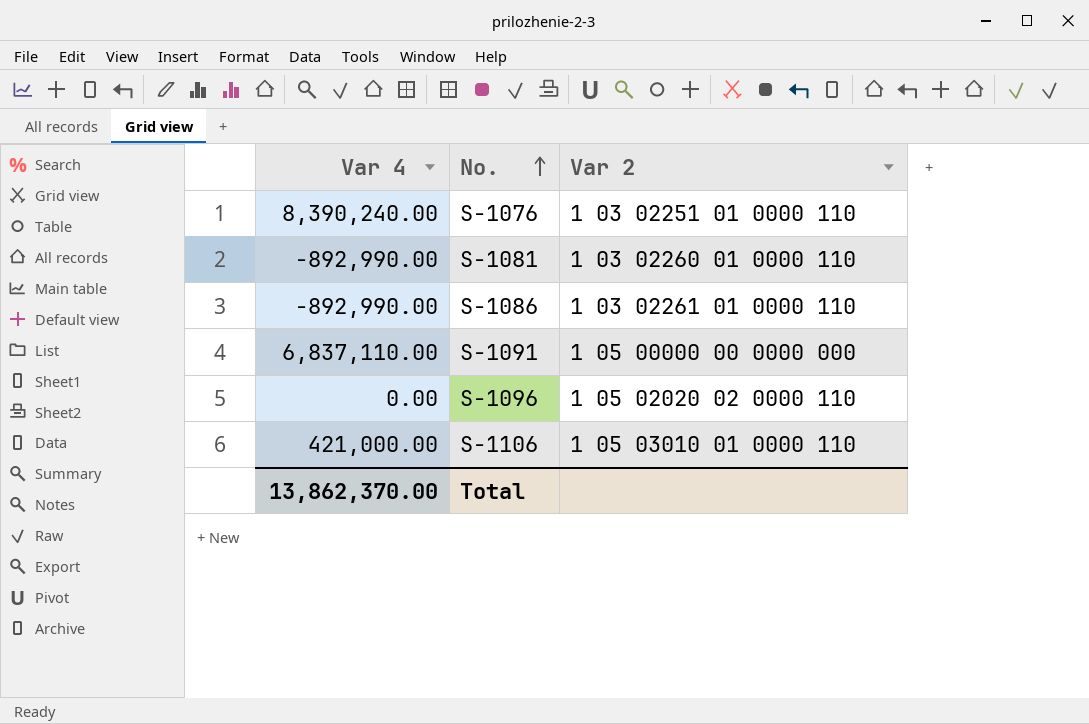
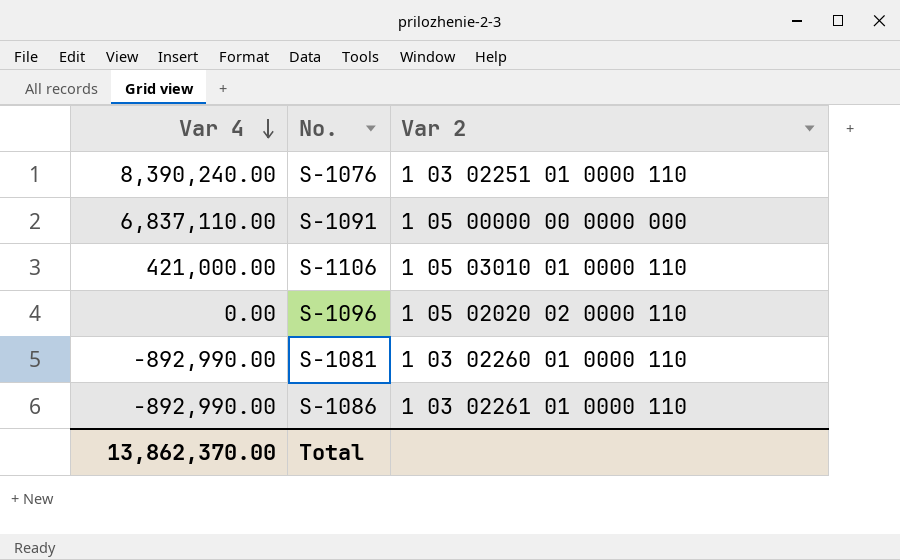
row order: No. ascending -> Var 4 descending

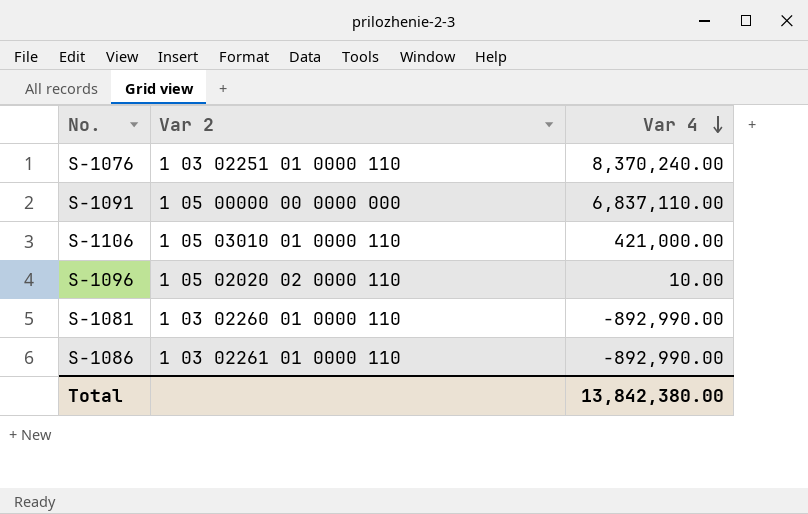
column Var 4 | position: 1 -> 3
S-1076 | Var 4: 8,390,240.00 -> 8,370,240.00
S-1096 | Var 4: 0.00 -> 10.00
Total | Var 4: 13,862,370.00 -> 13,842,380.00

